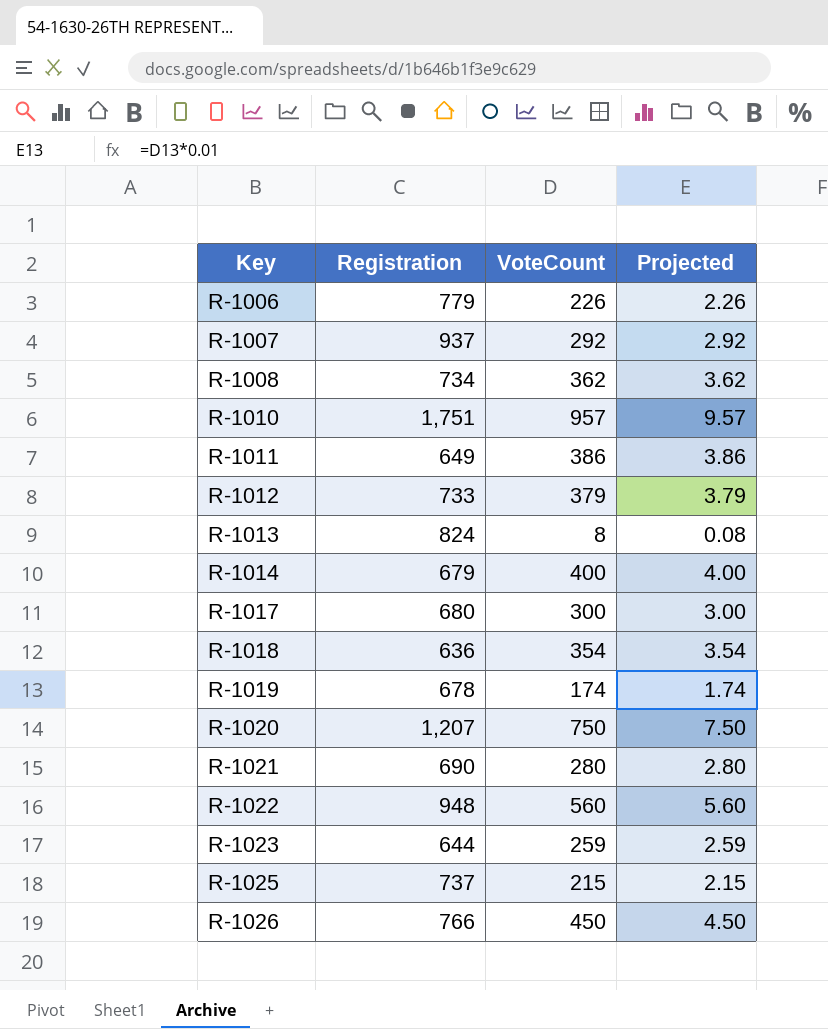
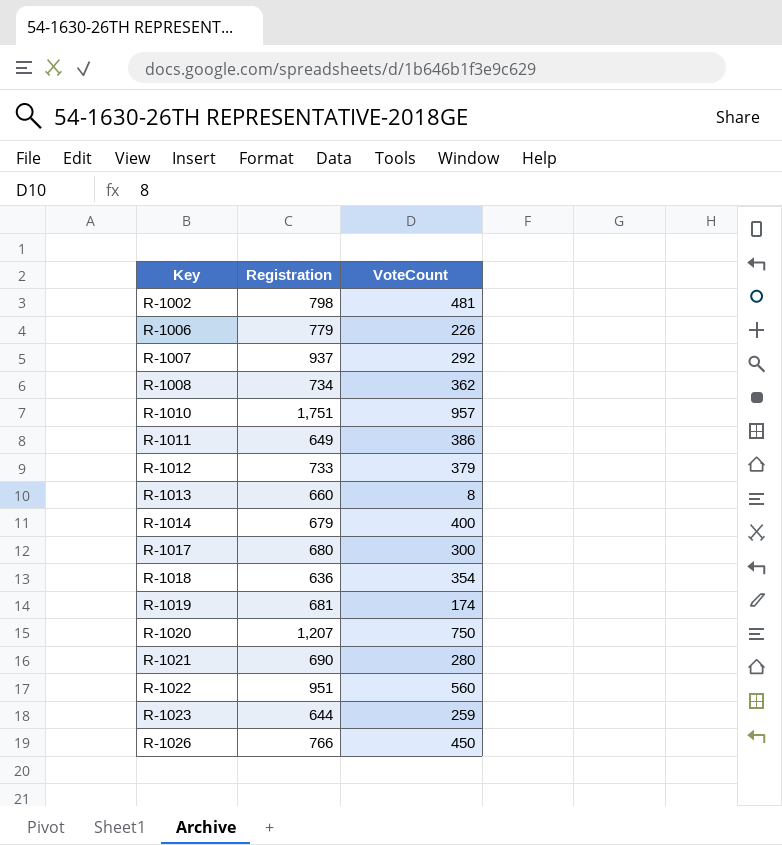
column Projected | formula: [VoteCount] * 0.01 -> none
row R-1025: 737 | 215 | 2.15 -> none
row R-1002: none -> 798 | 481
R-1013 | Registration: 824 -> 660
R-1019 | Registration: 678 -> 681
R-1022 | Registration: 948 -> 951

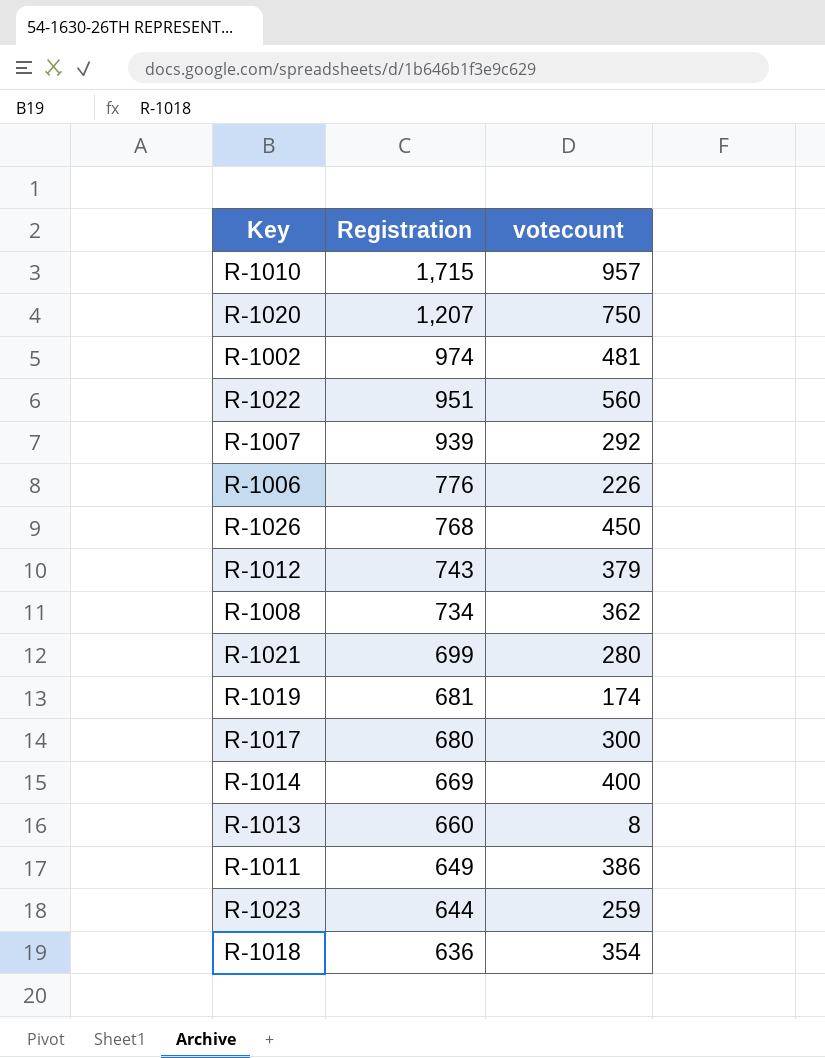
row order: Key ascending -> Registration descending
column name: VoteCount -> votecount
R-1010 | Registration: 1,751 -> 1,715
R-1002 | Registration: 798 -> 974
R-1007 | Registration: 937 -> 939
R-1006 | Registration: 779 -> 776
R-1026 | Registration: 766 -> 768
R-1012 | Registration: 733 -> 743
R-1021 | Registration: 690 -> 699
R-1014 | Registration: 679 -> 669

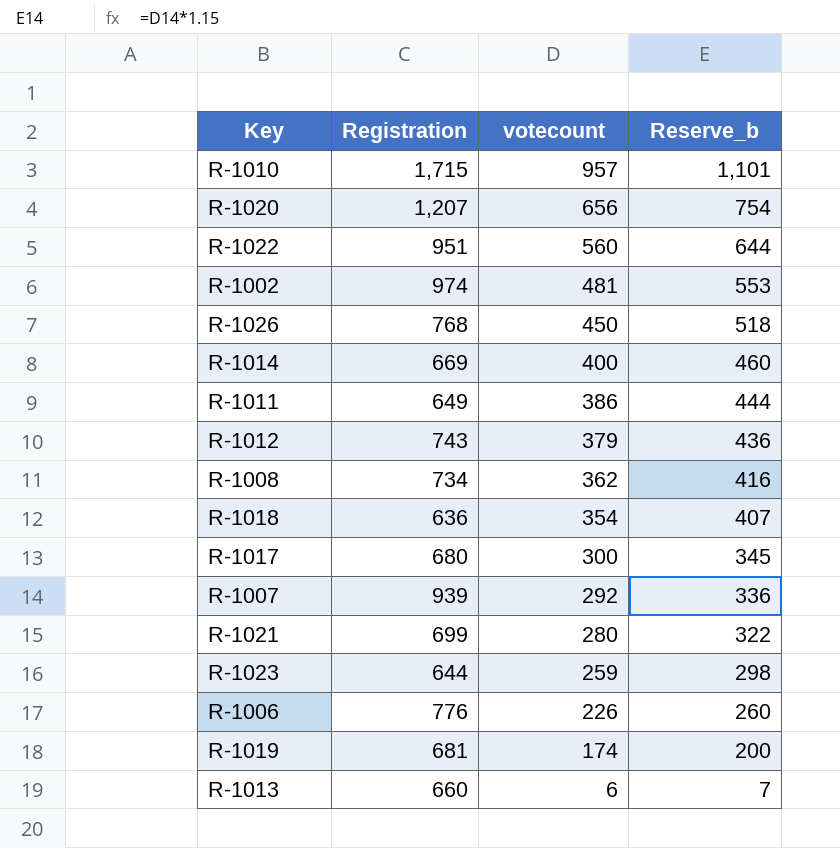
row order: Registration descending -> votecount descending
column Reserve_b | formula: none -> [votecount] * 1.15
R-1020 | votecount: 750 -> 656
R-1013 | votecount: 8 -> 6

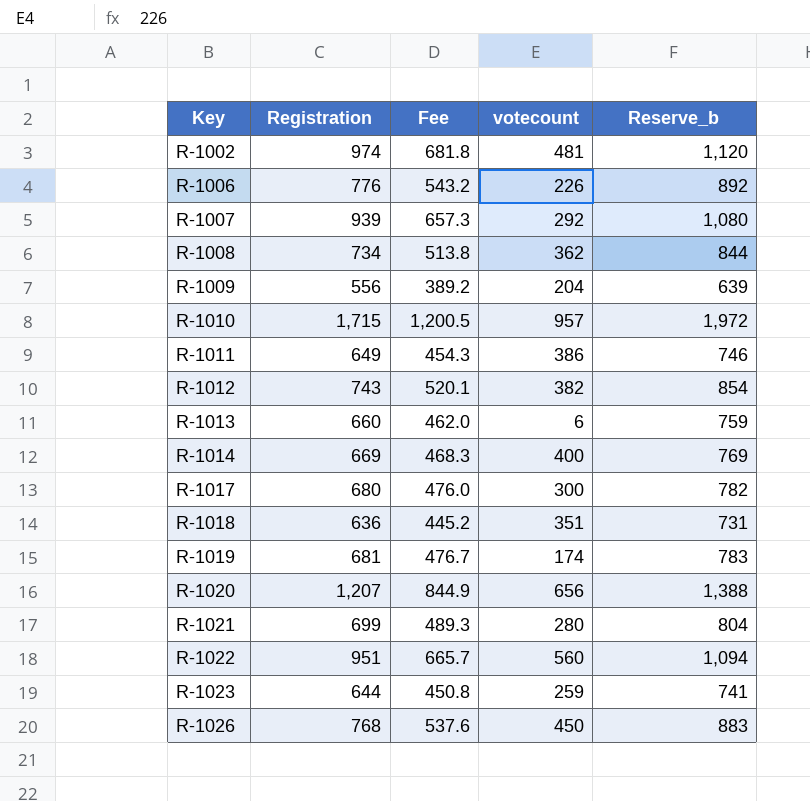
row order: votecount descending -> Key ascending
column Fee | formula: none -> [Registration] * 0.7
column Reserve_b | formula: [votecount] * 1.15 -> [Registration] * 1.15
row R-1009: none -> 556 | 389.2 | 204 | 639
R-1012 | votecount: 379 -> 382
R-1018 | votecount: 354 -> 351

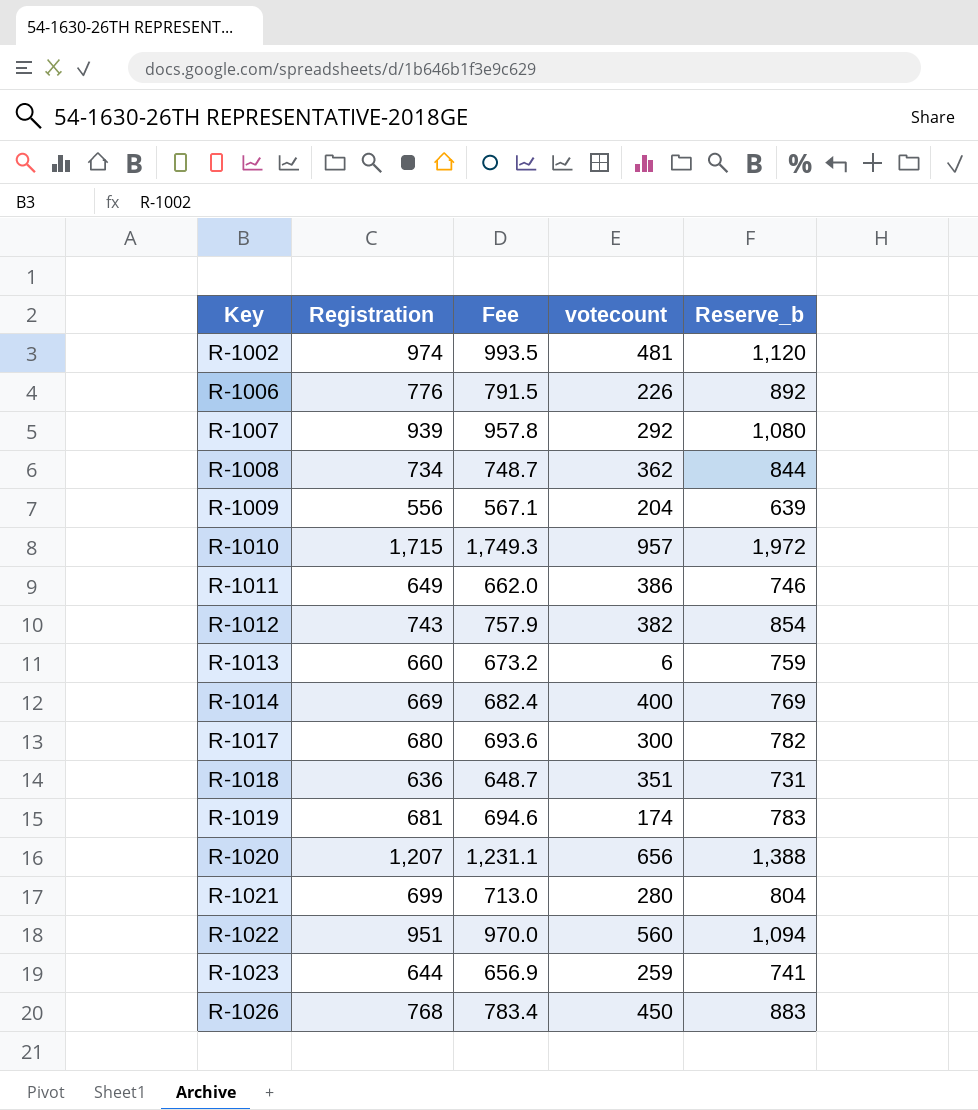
column Fee | formula: [Registration] * 0.7 -> [Registration] * 1.02

